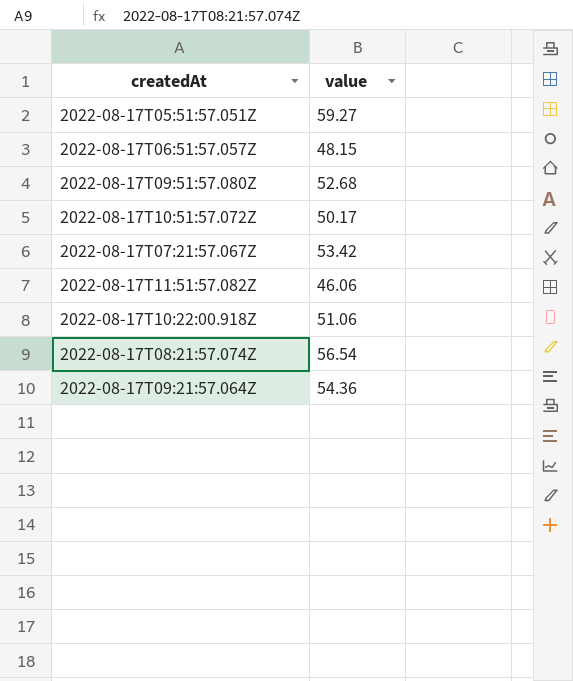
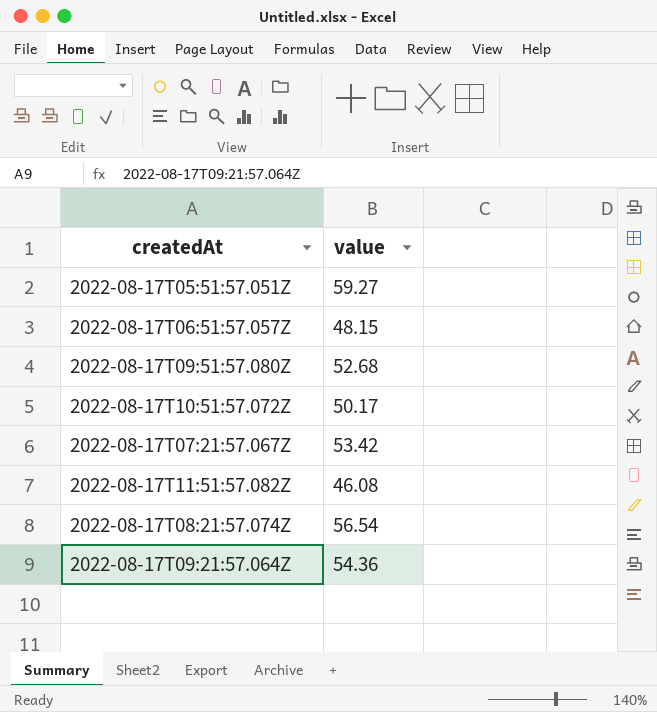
row 2022-08-17T10:22:00.918Z: 51.06 -> none
2022-08-17T11:51:57.082Z | value: 46.06 -> 46.08

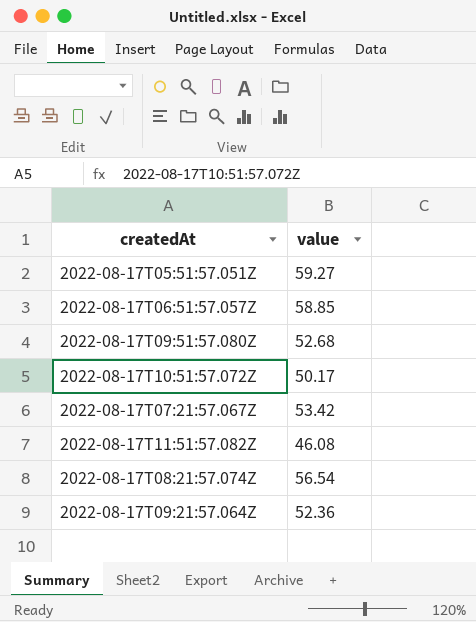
2022-08-17T06:51:57.057Z | value: 48.15 -> 58.85
2022-08-17T09:21:57.064Z | value: 54.36 -> 52.36

